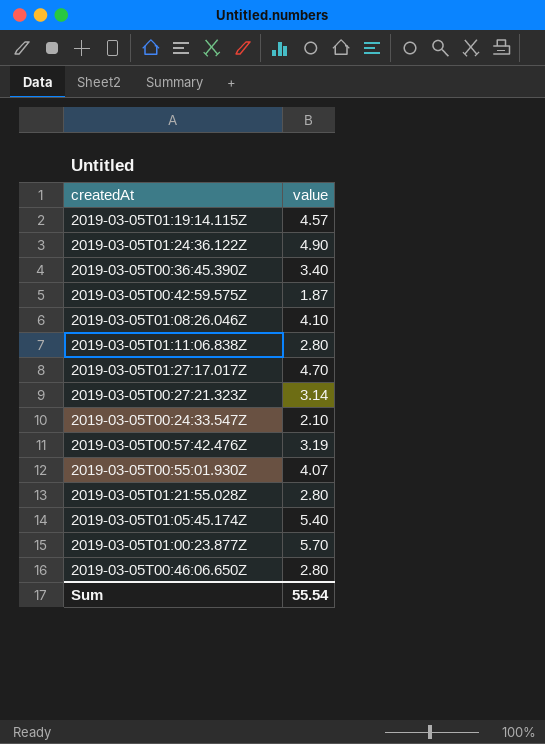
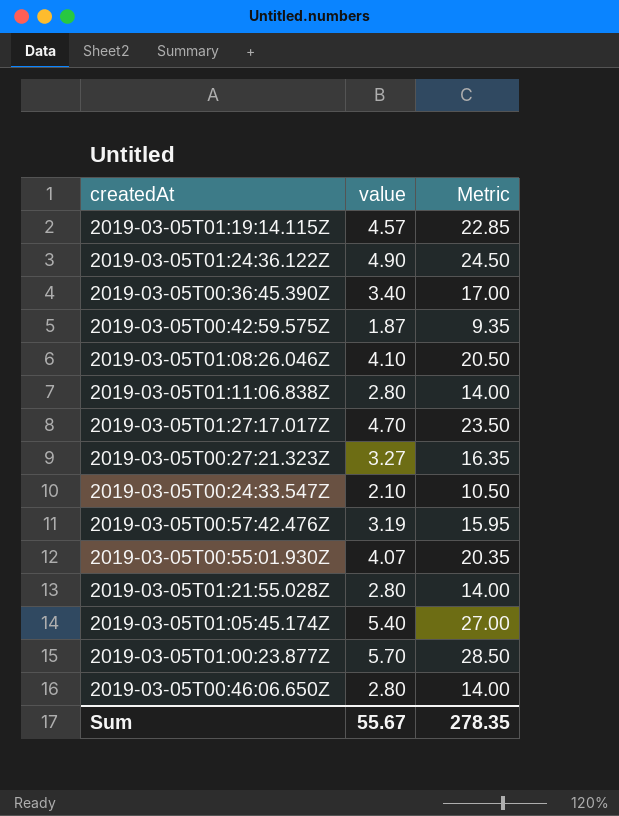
column Metric | formula: none -> [value] * 5
2019-03-05T00:27:21.323Z | value: 3.14 -> 3.27
Sum | value: 55.54 -> 55.67

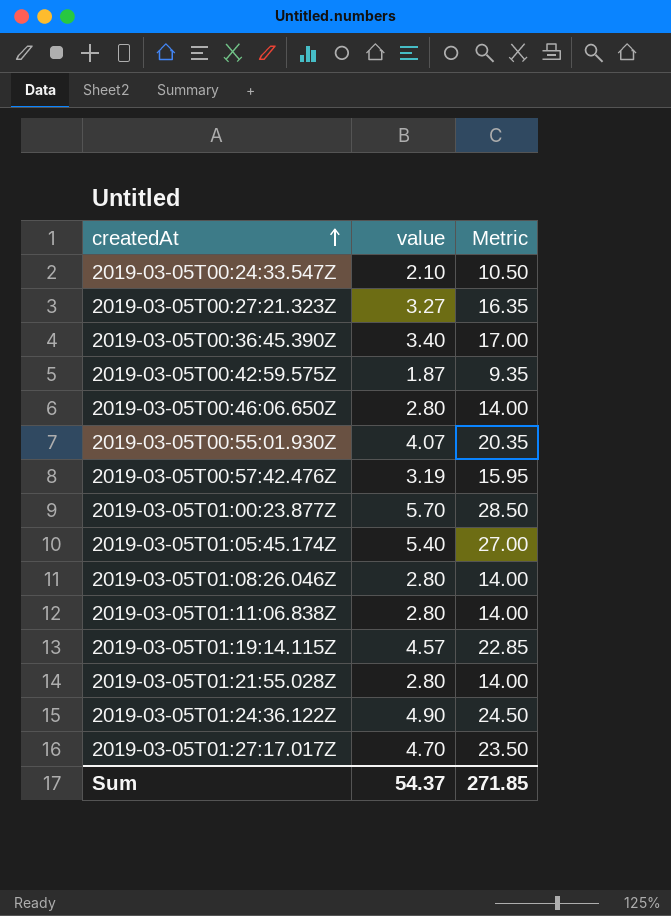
row order: none -> createdAt ascending
2019-03-05T01:08:26.046Z | value: 4.10 -> 2.80
2019-03-05T01:08:26.046Z | Metric: 20.50 -> 14.00
Sum | value: 55.67 -> 54.37
Sum | Metric: 278.35 -> 271.85

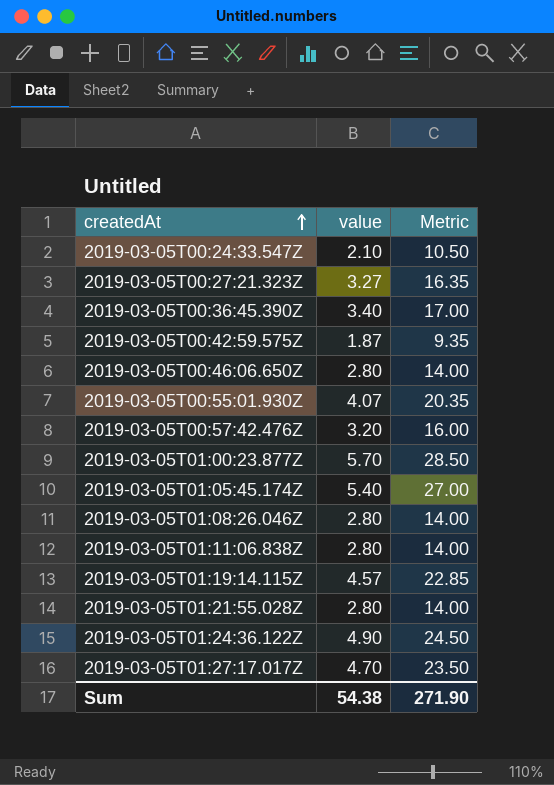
2019-03-05T00:57:42.476Z | value: 3.19 -> 3.20
2019-03-05T00:57:42.476Z | Metric: 15.95 -> 16.00
Sum | value: 54.37 -> 54.38
Sum | Metric: 271.85 -> 271.90

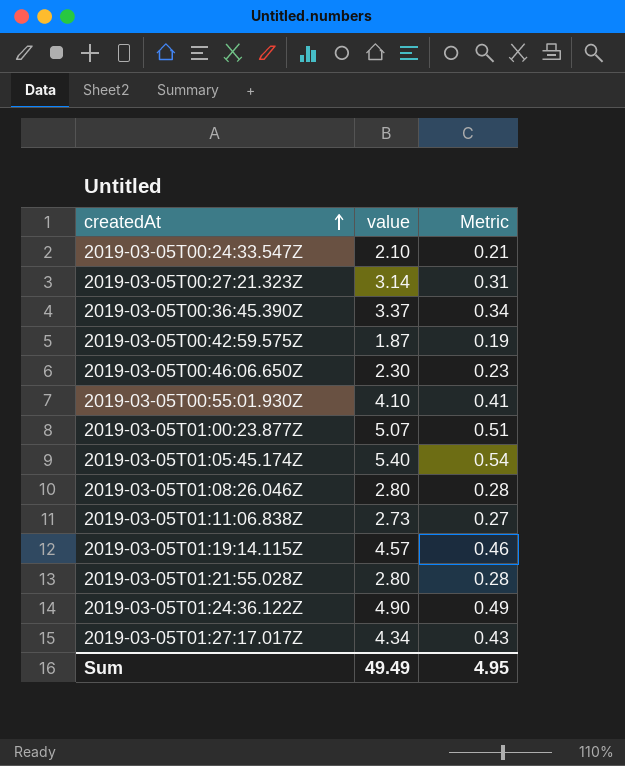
column Metric | formula: [value] * 5 -> [value] * 0.1
row 2019-03-05T00:57:42.476Z: 3.20 | 16.00 -> none
2019-03-05T00:27:21.323Z | value: 3.27 -> 3.14
2019-03-05T00:36:45.390Z | value: 3.40 -> 3.37
2019-03-05T00:46:06.650Z | value: 2.80 -> 2.30
2019-03-05T00:55:01.930Z | value: 4.07 -> 4.10
2019-03-05T01:00:23.877Z | value: 5.70 -> 5.07
2019-03-05T01:11:06.838Z | value: 2.80 -> 2.73
2019-03-05T01:27:17.017Z | value: 4.70 -> 4.34
Sum | value: 54.38 -> 49.49
Sum | Metric: 271.90 -> 4.95

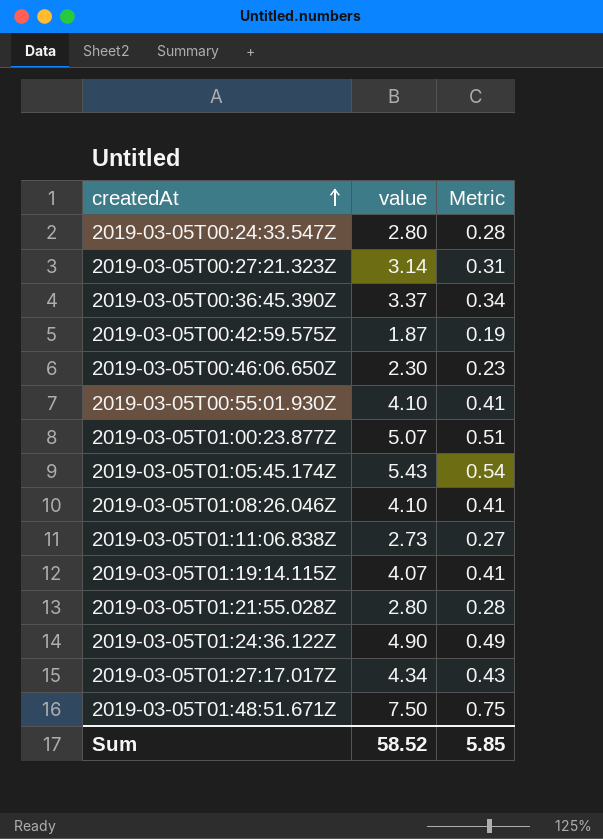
2019-03-05T00:24:33.547Z | value: 2.10 -> 2.80
2019-03-05T00:24:33.547Z | Metric: 0.21 -> 0.28
2019-03-05T01:05:45.174Z | value: 5.40 -> 5.43
2019-03-05T01:08:26.046Z | value: 2.80 -> 4.10
2019-03-05T01:08:26.046Z | Metric: 0.28 -> 0.41
2019-03-05T01:19:14.115Z | value: 4.57 -> 4.07
2019-03-05T01:19:14.115Z | Metric: 0.46 -> 0.41
row 2019-03-05T01:48:51.671Z: none -> 7.50 | 0.75
Sum | value: 49.49 -> 58.52
Sum | Metric: 4.95 -> 5.85

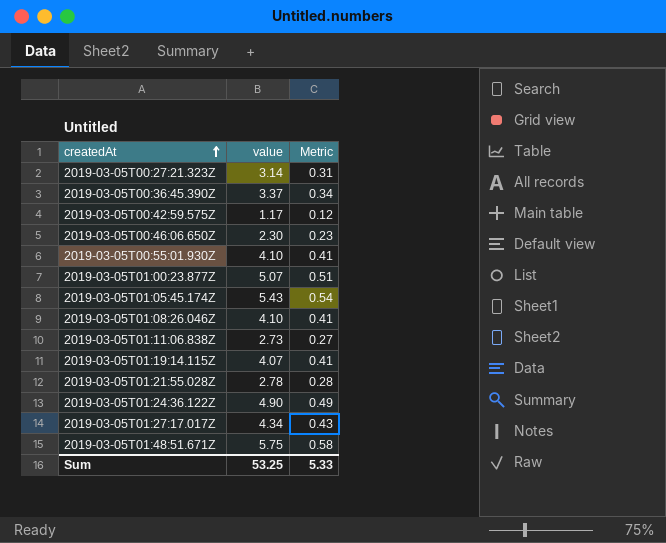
row 2019-03-05T00:24:33.547Z: 2.80 | 0.28 -> none
2019-03-05T00:42:59.575Z | value: 1.87 -> 1.17
2019-03-05T00:42:59.575Z | Metric: 0.19 -> 0.12
2019-03-05T01:21:55.028Z | value: 2.80 -> 2.78
2019-03-05T01:48:51.671Z | value: 7.50 -> 5.75
2019-03-05T01:48:51.671Z | Metric: 0.75 -> 0.58
Sum | value: 58.52 -> 53.25
Sum | Metric: 5.85 -> 5.33

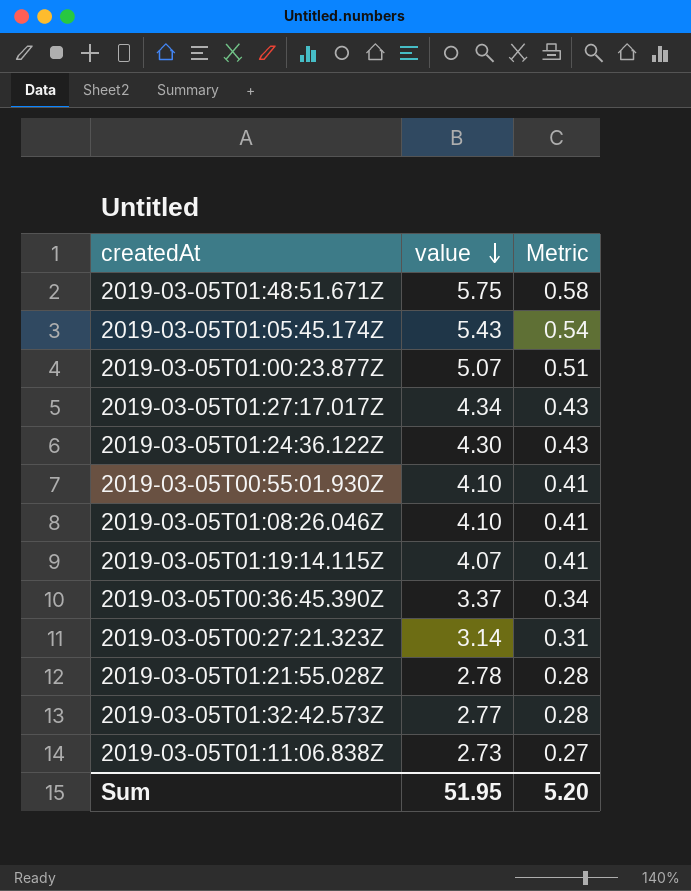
row order: createdAt ascending -> value descending
row 2019-03-05T00:42:59.575Z: 1.17 | 0.12 -> none
row 2019-03-05T00:46:06.650Z: 2.30 | 0.23 -> none
2019-03-05T01:24:36.122Z | value: 4.90 -> 4.30
2019-03-05T01:24:36.122Z | Metric: 0.49 -> 0.43
row 2019-03-05T01:32:42.573Z: none -> 2.77 | 0.28
Sum | value: 53.25 -> 51.95
Sum | Metric: 5.33 -> 5.20

